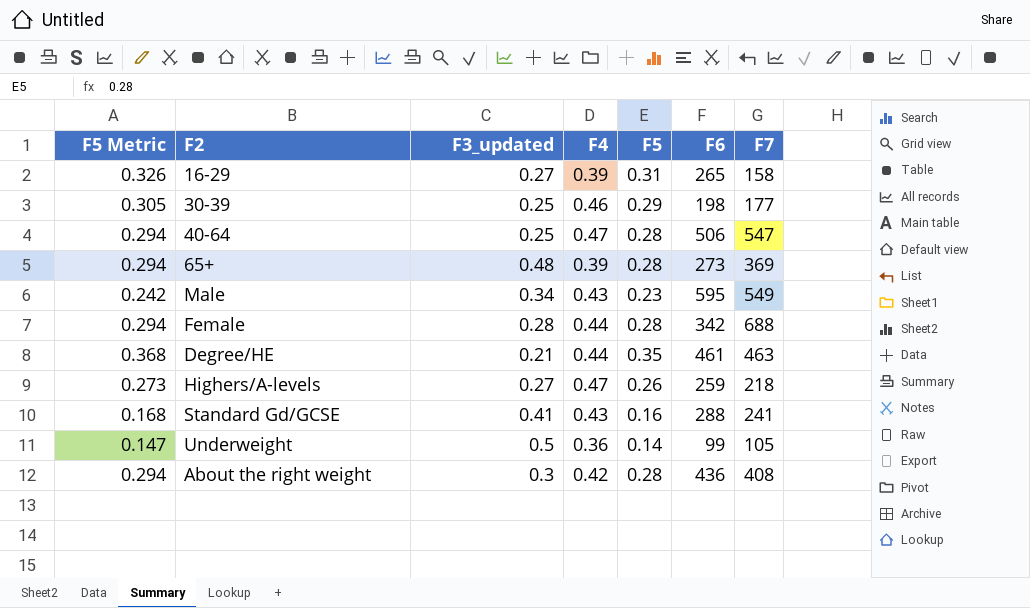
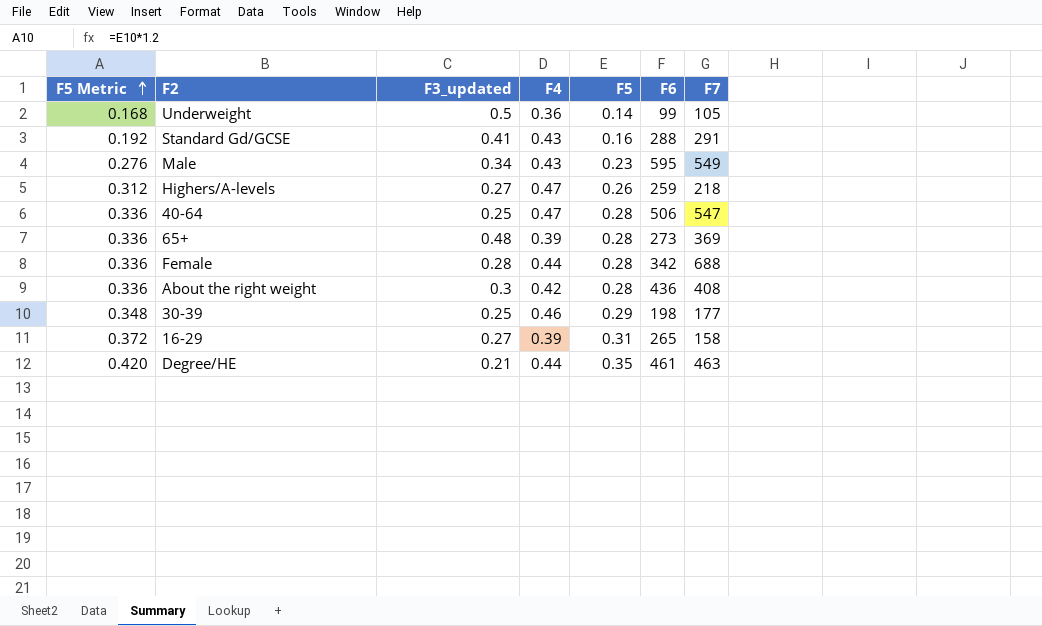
row order: none -> F5 Metric ascending
column F5 Metric | formula: [F5] * 1.05 -> [F5] * 1.2
Standard Gd/GCSE | F7: 241 -> 291

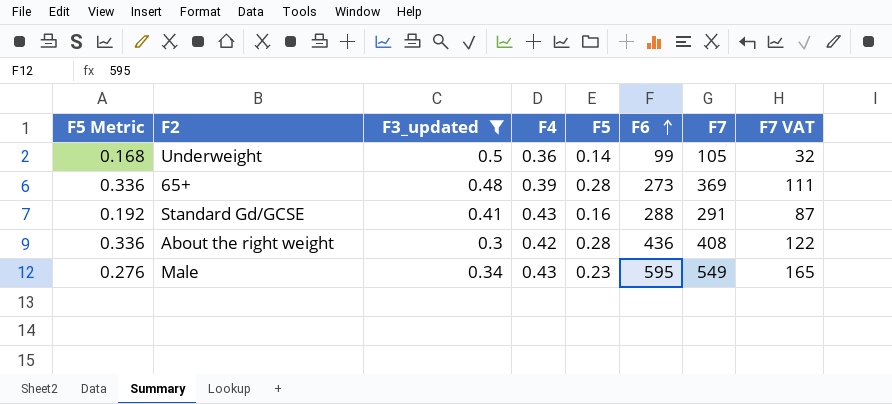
filter: none -> F3_updated >= 0.3
row order: F5 Metric ascending -> F6 ascending
column F7 VAT | formula: none -> [F7] * 0.3

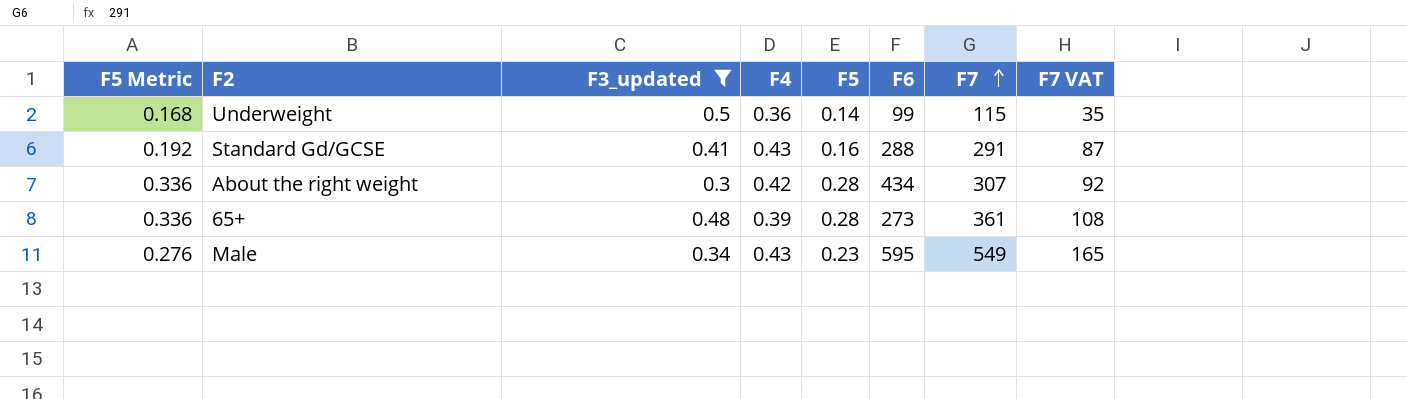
row order: F6 ascending -> F7 ascending
Underweight | F7: 105 -> 115
Underweight | F7 VAT: 32 -> 35
About the right weight | F6: 436 -> 434
About the right weight | F7: 408 -> 307
About the right weight | F7 VAT: 122 -> 92
65+ | F7: 369 -> 361
65+ | F7 VAT: 111 -> 108

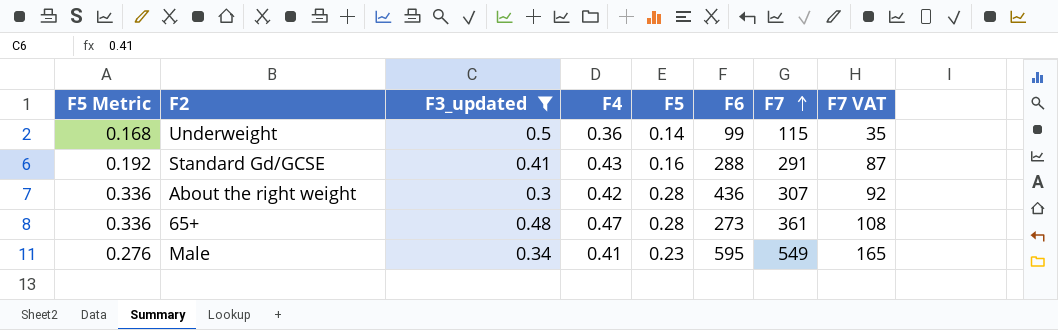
About the right weight | F6: 434 -> 436
65+ | F4: 0.39 -> 0.47
Male | F4: 0.43 -> 0.41

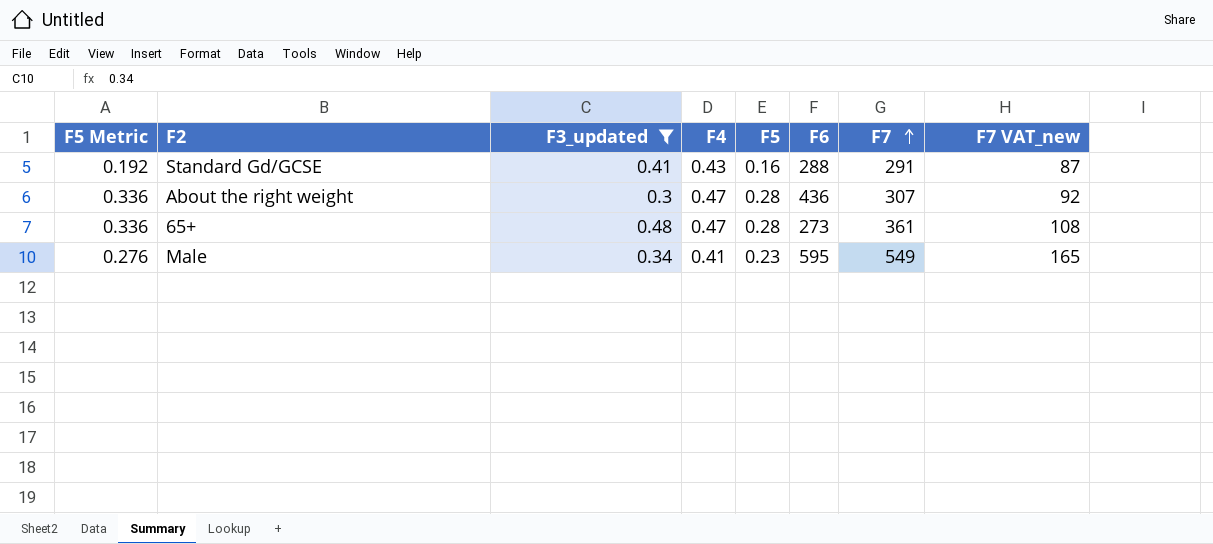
column name: F7 VAT -> F7 VAT_new
row Underweight: 0.168 | 0.5 | 0.36 | 0.14 | 99 | 115 | 35 -> none
About the right weight | F4: 0.42 -> 0.47

